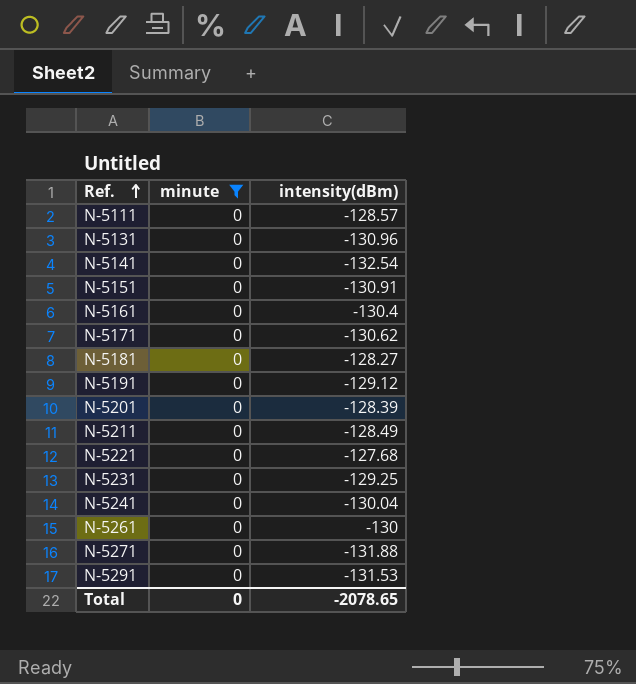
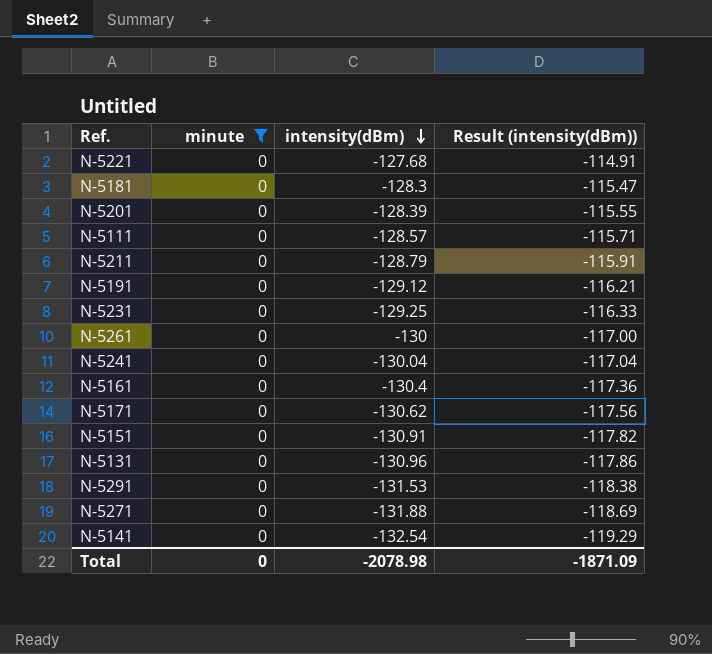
row order: Ref. ascending -> intensity(dBm) descending
column Result (intensity(dBm)) | formula: none -> [intensity(dBm)] * 0.9
N-5181 | intensity(dBm): -128.27 -> -128.3
N-5211 | intensity(dBm): -128.49 -> -128.79
Total | intensity(dBm): -2078.65 -> -2078.98

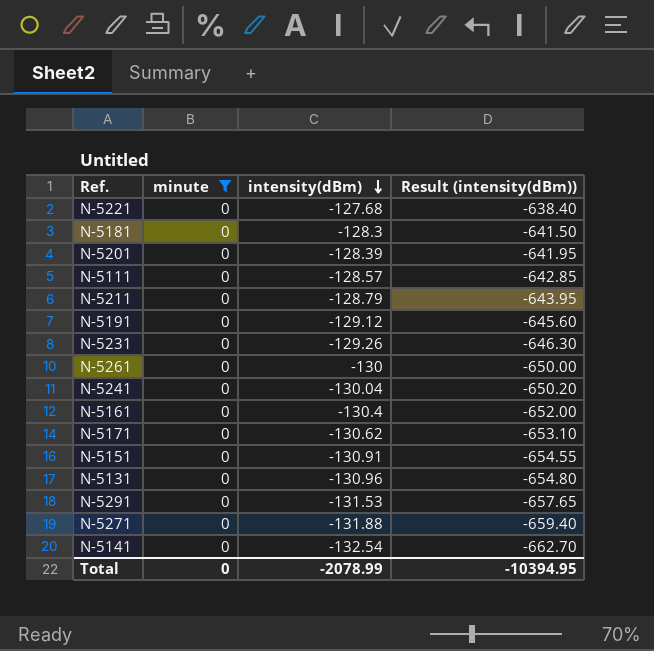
column Result (intensity(dBm)) | formula: [intensity(dBm)] * 0.9 -> [intensity(dBm)] * 5
N-5231 | intensity(dBm): -129.25 -> -129.26
Total | intensity(dBm): -2078.98 -> -2078.99
Total | Result (intensity(dBm)): -1871.09 -> -10394.95

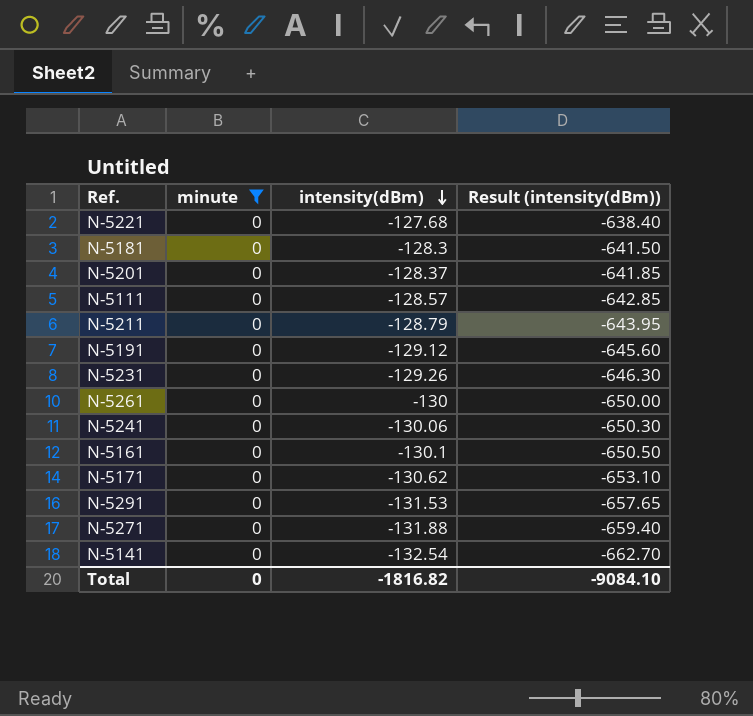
row N-5151: 0 | -130.91 | -654.55 -> none
row N-5131: 0 | -130.96 | -654.80 -> none
N-5201 | intensity(dBm): -128.39 -> -128.37
N-5201 | Result (intensity(dBm)): -641.95 -> -641.85
N-5241 | intensity(dBm): -130.04 -> -130.06
N-5241 | Result (intensity(dBm)): -650.20 -> -650.30
N-5161 | intensity(dBm): -130.4 -> -130.1
N-5161 | Result (intensity(dBm)): -652.00 -> -650.50
Total | intensity(dBm): -2078.99 -> -1816.82
Total | Result (intensity(dBm)): -10394.95 -> -9084.10

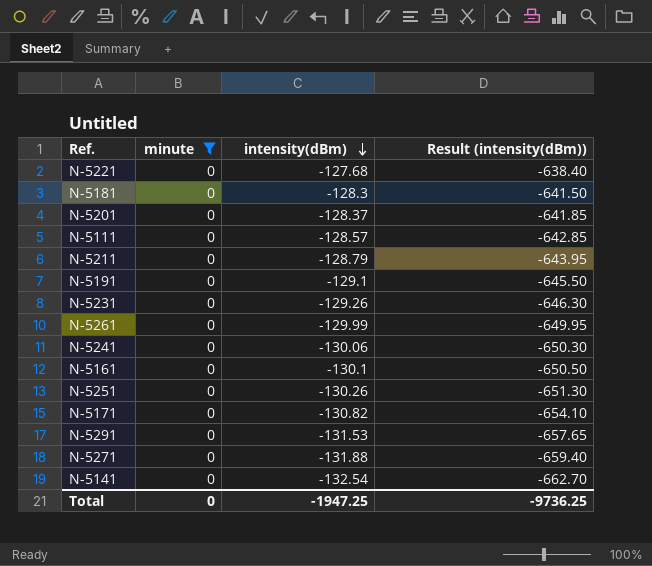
N-5191 | intensity(dBm): -129.12 -> -129.1
N-5191 | Result (intensity(dBm)): -645.60 -> -645.50
N-5261 | intensity(dBm): -130 -> -129.99
N-5261 | Result (intensity(dBm)): -650.00 -> -649.95
row N-5251: none -> 0 | -130.26 | -651.30
N-5171 | intensity(dBm): -130.62 -> -130.82
N-5171 | Result (intensity(dBm)): -653.10 -> -654.10
Total | intensity(dBm): -1816.82 -> -1947.25
Total | Result (intensity(dBm)): -9084.10 -> -9736.25

